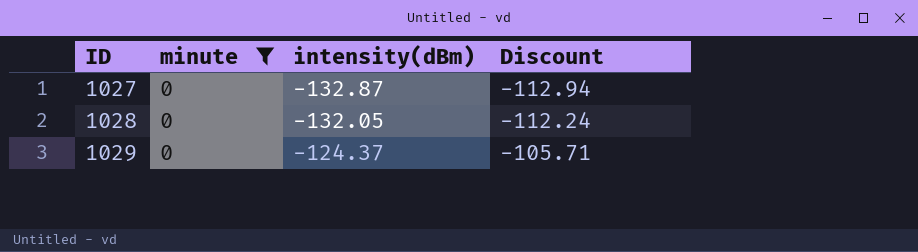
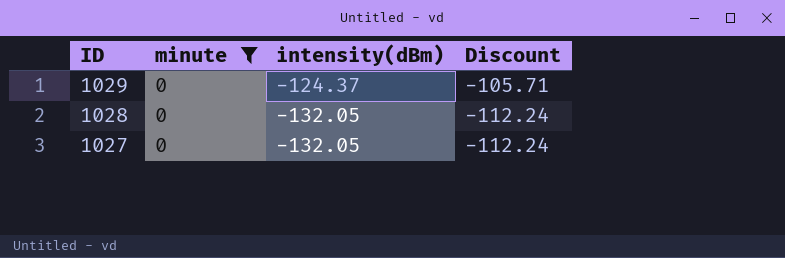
row order: ID ascending -> ID descending
1027 | intensity(dBm): -132.87 -> -132.05
1027 | Discount: -112.94 -> -112.24

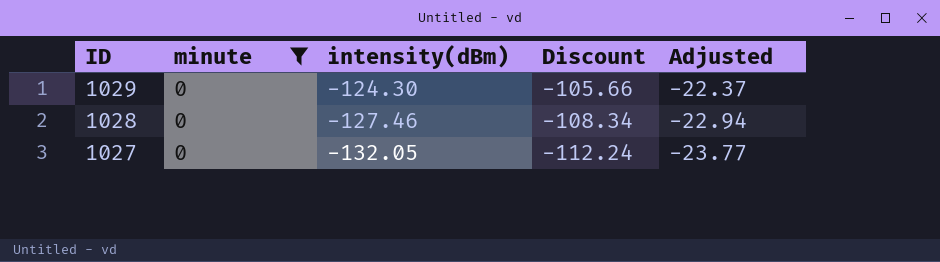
column Adjusted | formula: none -> [intensity(dBm)] * 0.18
1029 | intensity(dBm): -124.37 -> -124.30
1029 | Discount: -105.71 -> -105.66
1028 | intensity(dBm): -132.05 -> -127.46
1028 | Discount: -112.24 -> -108.34

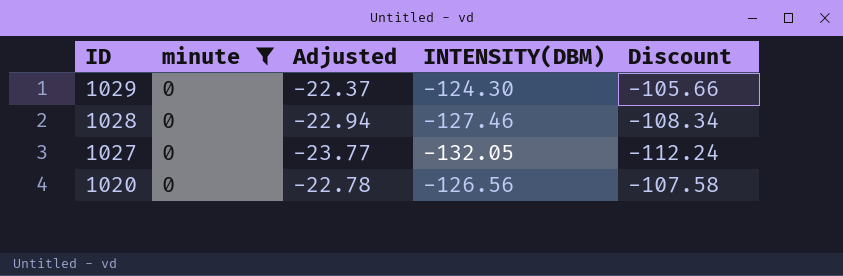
column Adjusted | position: 5 -> 3
column name: intensity(dBm) -> INTENSITY(DBM)
row 1020: none -> 0 | -22.78 | -126.56 | -107.58

